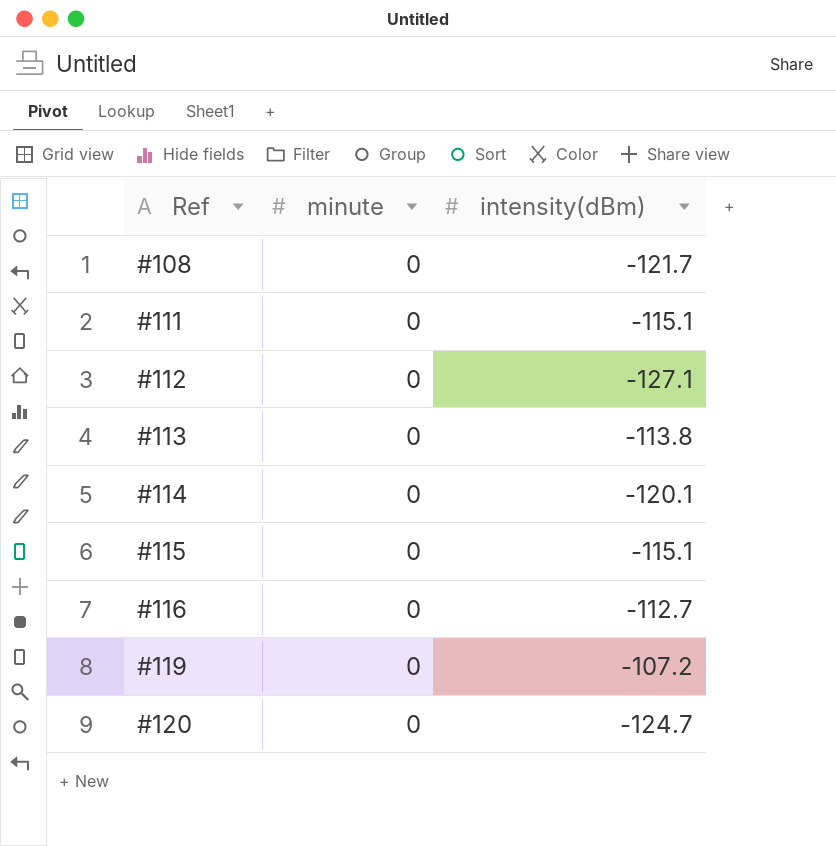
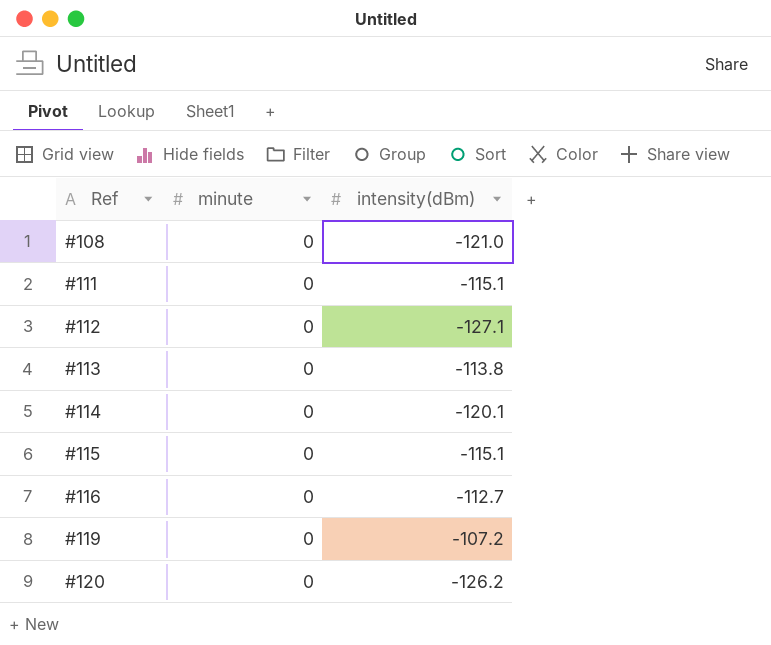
#108 | intensity(dBm): -121.7 -> -121.0
#120 | intensity(dBm): -124.7 -> -126.2

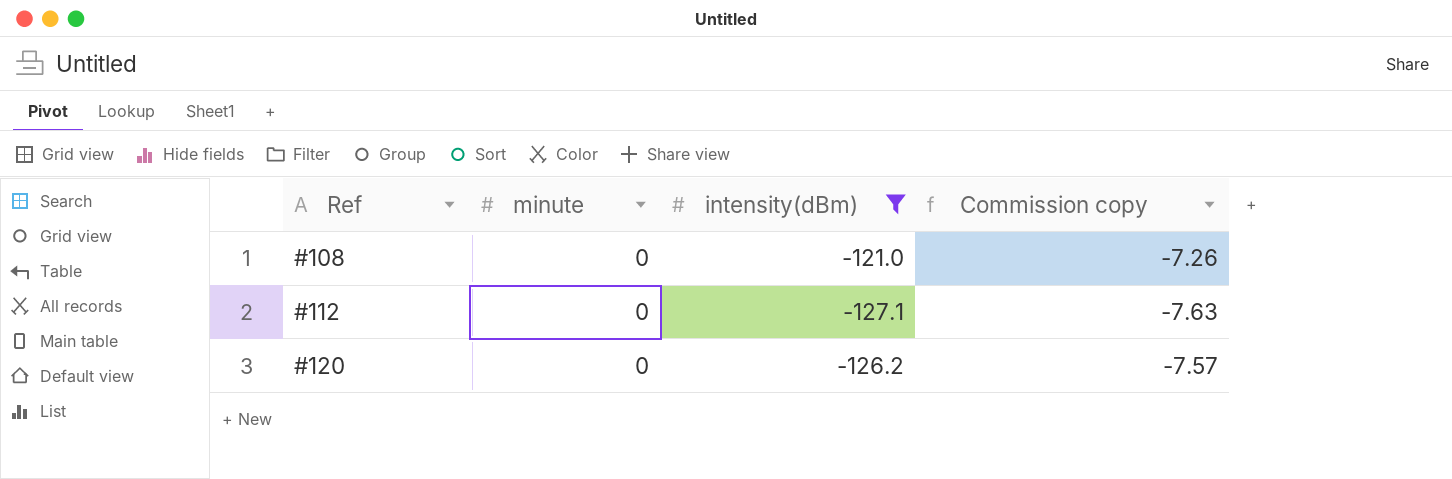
filter: none -> intensity(dBm) <= -121.0
column Commission copy | formula: none -> [intensity(dBm)] * 0.06

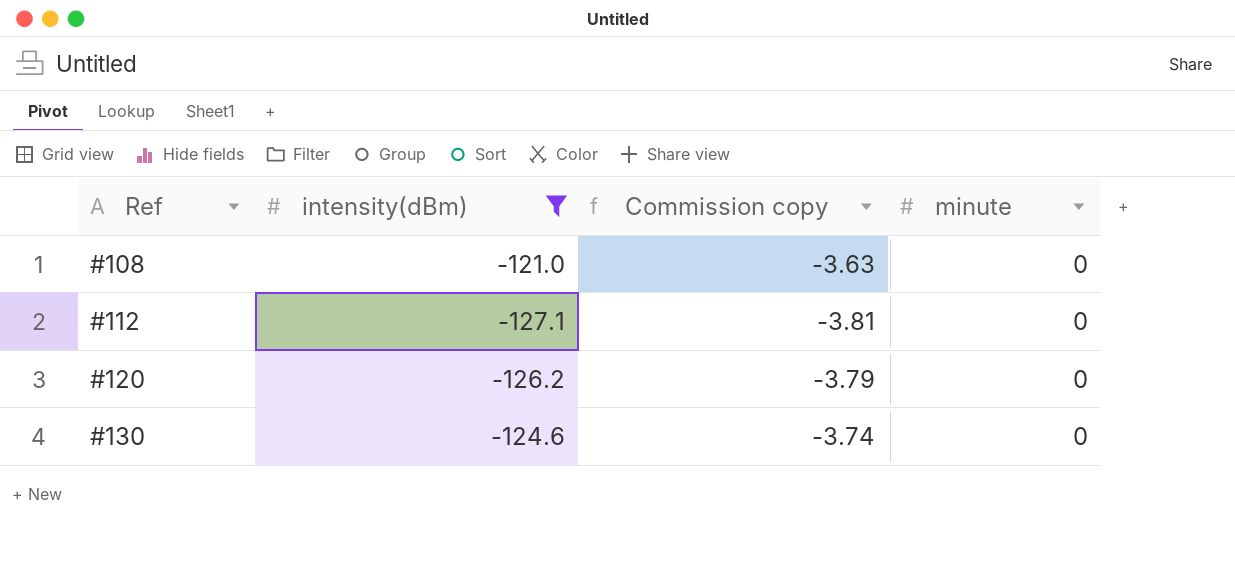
column Commission copy | formula: [intensity(dBm)] * 0.06 -> [intensity(dBm)] * 0.03
column minute | position: 2 -> 4
row #130: none -> -124.6 | -3.74 | 0

